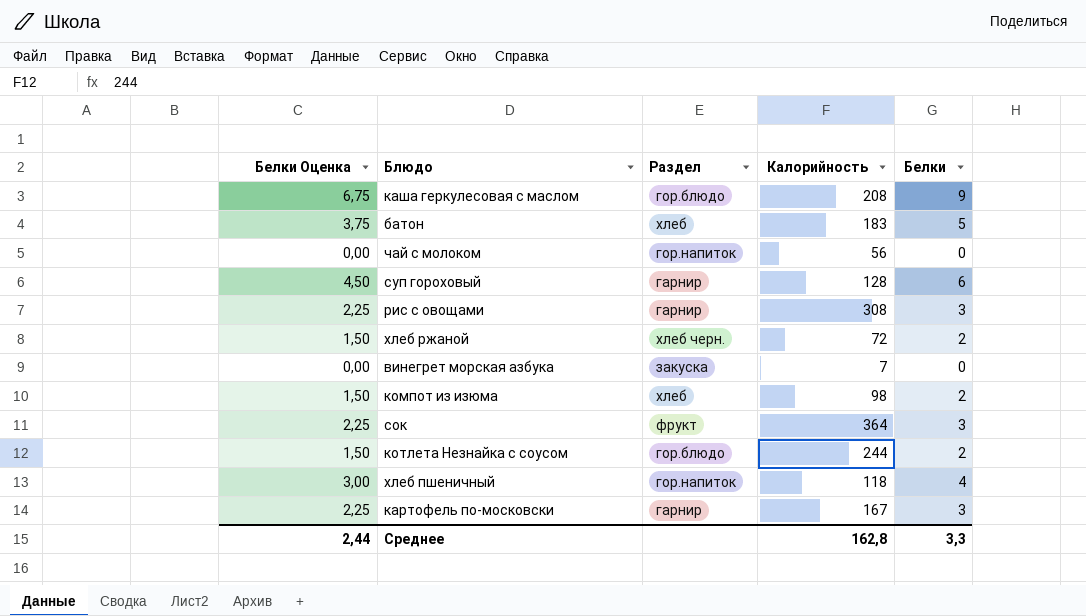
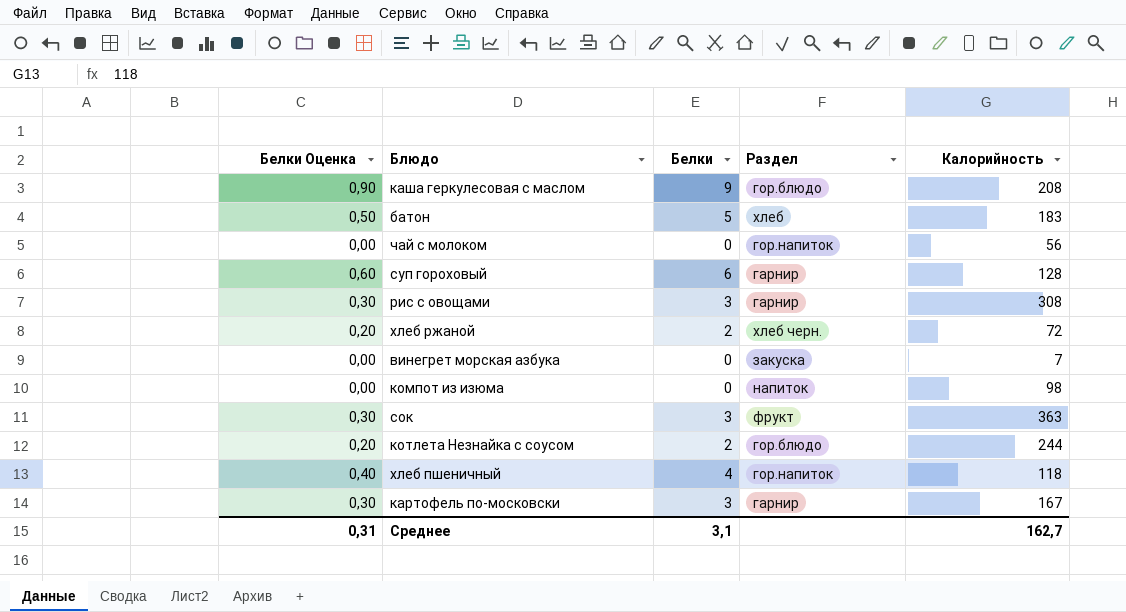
column Белки Оценка | formula: [Белки] * 0,75 -> [Белки] * 0,1
column Белки | position: 5 -> 3
компот из изюма | Белки: 2 -> 0
компот из изюма | Раздел: хлеб -> напиток
сок | Калорийность: 364 -> 363
Среднее | Белки Оценка: 2,44 -> 0,31
Среднее | Белки: 3,3 -> 3,1
Среднее | Калорийность: 162,8 -> 162,7

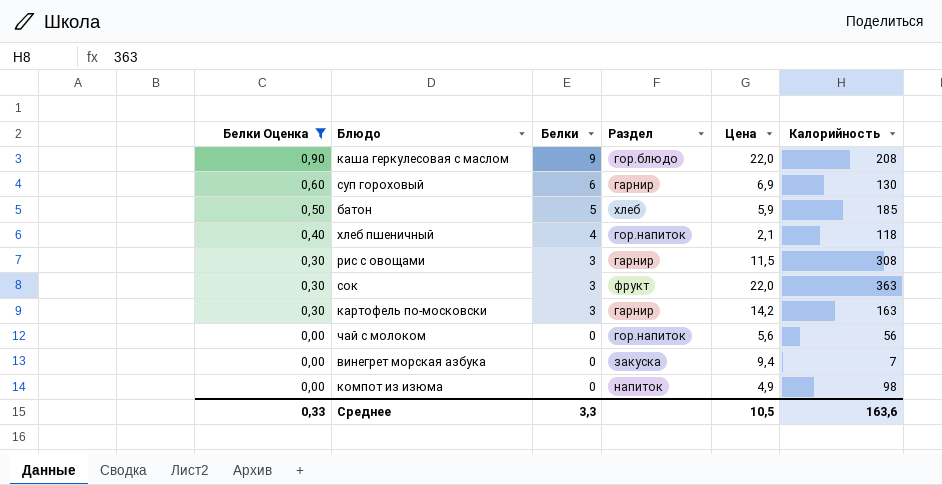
filter: none -> Белки Оценка != 0,20
row order: none -> Белки Оценка descending
column Цена | position: none -> 5
суп гороховый | Калорийность: 128 -> 130
батон | Калорийность: 183 -> 185
картофель по-московски | Калорийность: 167 -> 163
Среднее | Белки Оценка: 0,31 -> 0,33
Среднее | Белки: 3,1 -> 3,3
Среднее | Калорийность: 162,7 -> 163,6

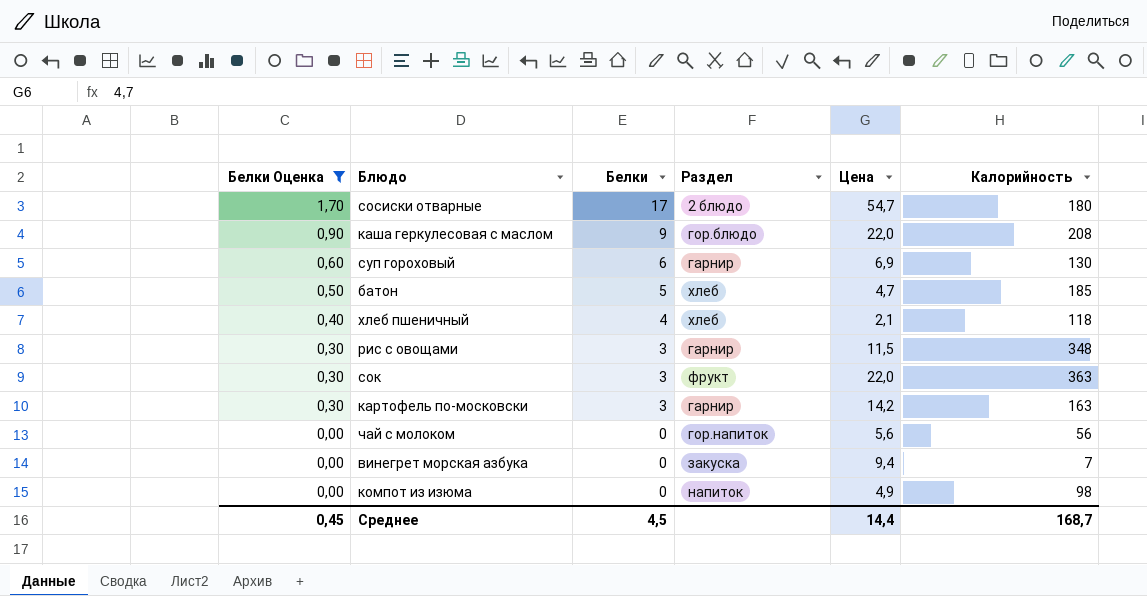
row сосиски отварные: none -> 1,70 | 17 | 2 блюдо | 54,7 | 180
батон | Цена: 5,9 -> 4,7
хлеб пшеничный | Раздел: гор.напиток -> хлеб
рис с овощами | Калорийность: 308 -> 348
Среднее | Белки Оценка: 0,33 -> 0,45
Среднее | Белки: 3,3 -> 4,5
Среднее | Цена: 10,5 -> 14,4
Среднее | Калорийность: 163,6 -> 168,7

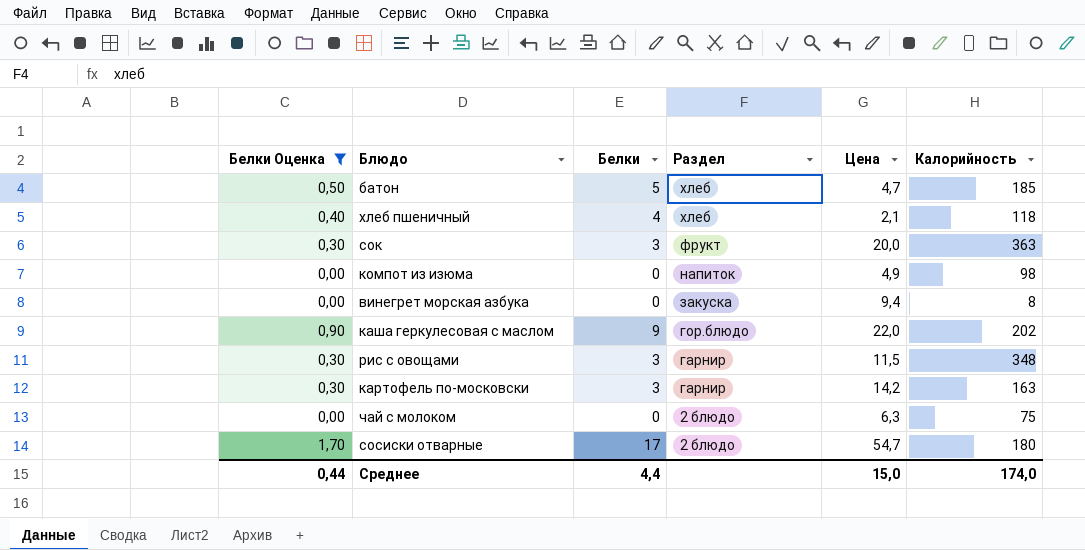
row order: Белки Оценка descending -> Раздел descending
row суп гороховый: 0,60 | 6 | гарнир | 6,9 | 130 -> none
сок | Цена: 22,0 -> 20,0
винегрет морская азбука | Калорийность: 7 -> 8
каша геркулесовая с маслом | Калорийность: 208 -> 202
чай с молоком | Раздел: гор.напиток -> 2 блюдо
чай с молоком | Цена: 5,6 -> 6,3
чай с молоком | Калорийность: 56 -> 75
Среднее | Белки Оценка: 0,45 -> 0,44
Среднее | Белки: 4,5 -> 4,4
Среднее | Цена: 14,4 -> 15,0
Среднее | Калорийность: 168,7 -> 174,0

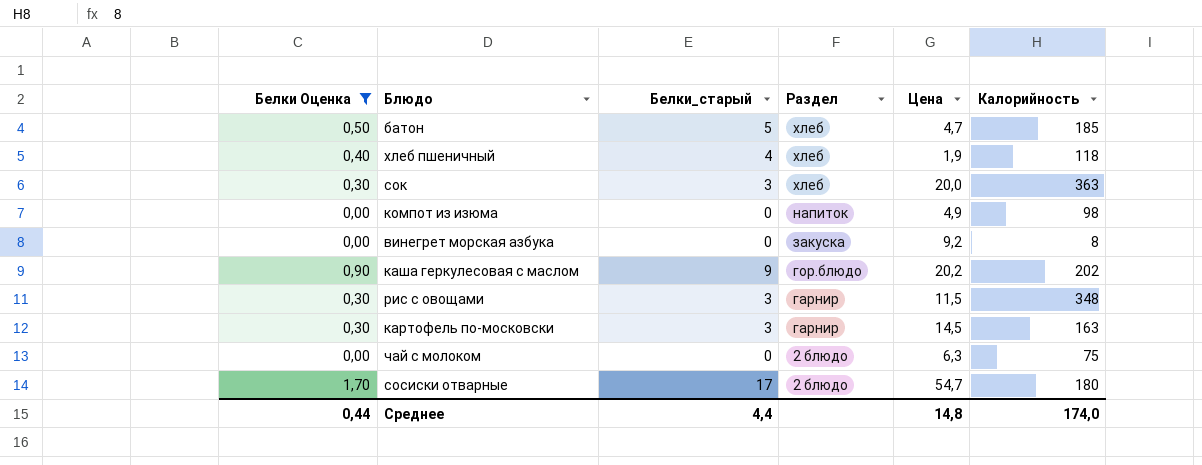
column name: Белки -> Белки_старый
хлеб пшеничный | Цена: 2,1 -> 1,9
сок | Раздел: фрукт -> хлеб
винегрет морская азбука | Цена: 9,4 -> 9,2
каша геркулесовая с маслом | Цена: 22,0 -> 20,2
картофель по-московски | Цена: 14,2 -> 14,5
Среднее | Цена: 15,0 -> 14,8

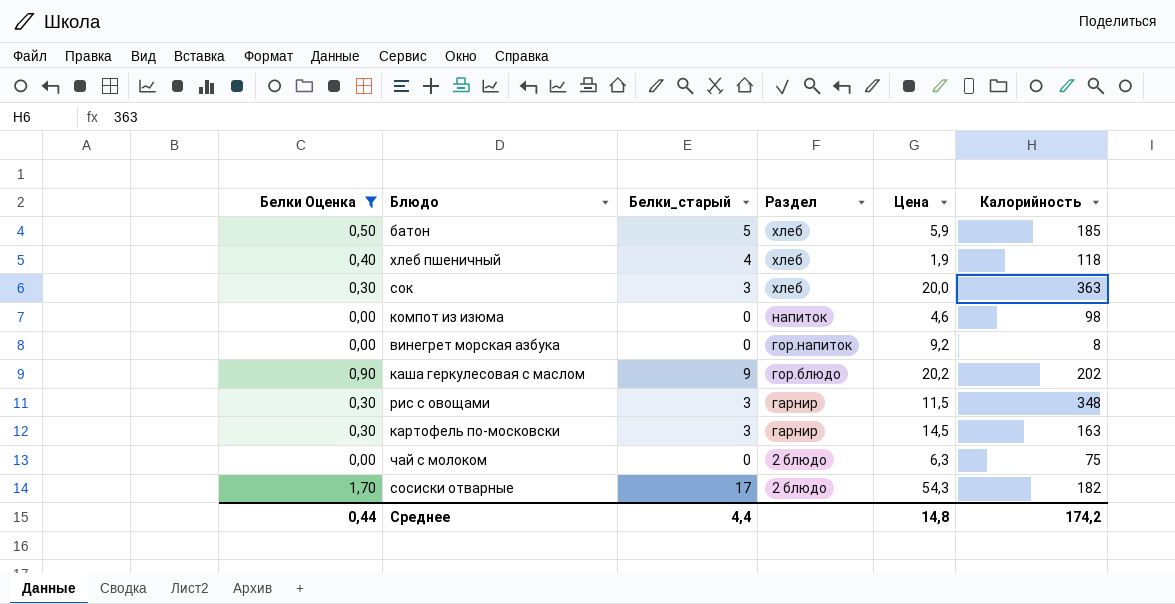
батон | Цена: 4,7 -> 5,9
компот из изюма | Цена: 4,9 -> 4,6
винегрет морская азбука | Раздел: закуска -> гор.напиток
сосиски отварные | Цена: 54,7 -> 54,3
сосиски отварные | Калорийность: 180 -> 182
Среднее | Калорийность: 174,0 -> 174,2

